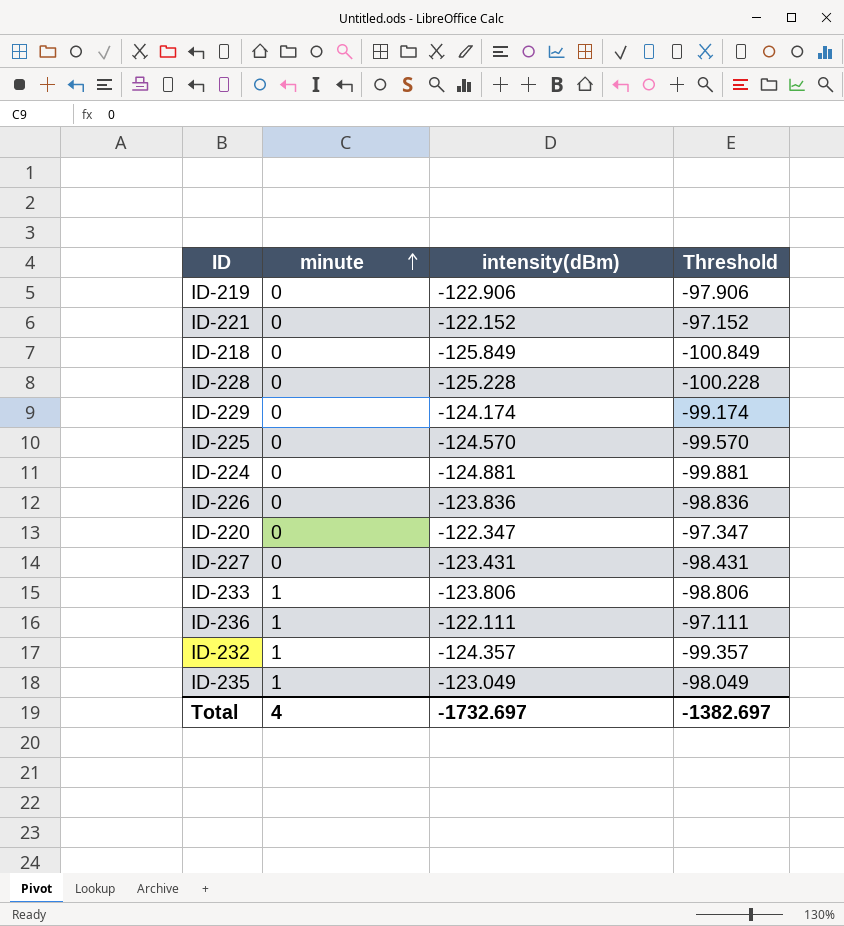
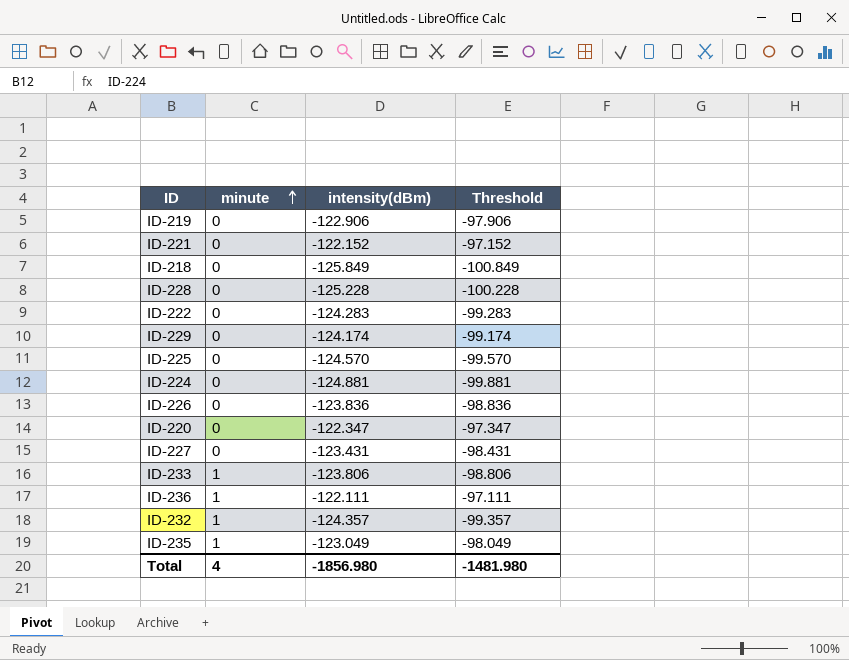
row ID-222: none -> 0 | -124.283 | -99.283
Total | intensity(dBm): -1732.697 -> -1856.980
Total | Threshold: -1382.697 -> -1481.980

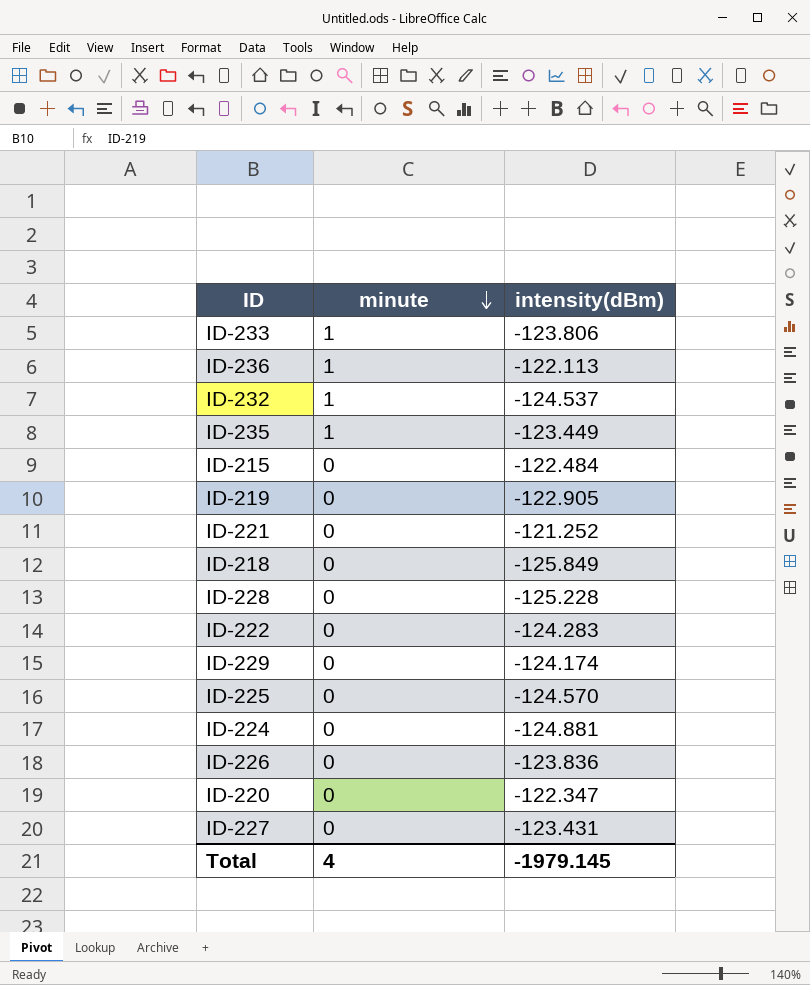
row order: minute ascending -> minute descending
column Threshold | formula: [intensity(dBm)] + 25 -> none
ID-236 | intensity(dBm): -122.111 -> -122.113
ID-232 | intensity(dBm): -124.357 -> -124.537
ID-235 | intensity(dBm): -123.049 -> -123.449
row ID-215: none -> 0 | -122.484
ID-219 | intensity(dBm): -122.906 -> -122.905
ID-221 | intensity(dBm): -122.152 -> -121.252
Total | intensity(dBm): -1856.980 -> -1979.145

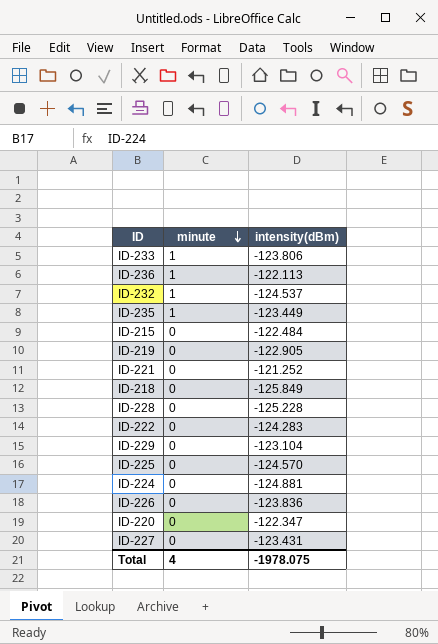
ID-229 | intensity(dBm): -124.174 -> -123.104
Total | intensity(dBm): -1979.145 -> -1978.075

